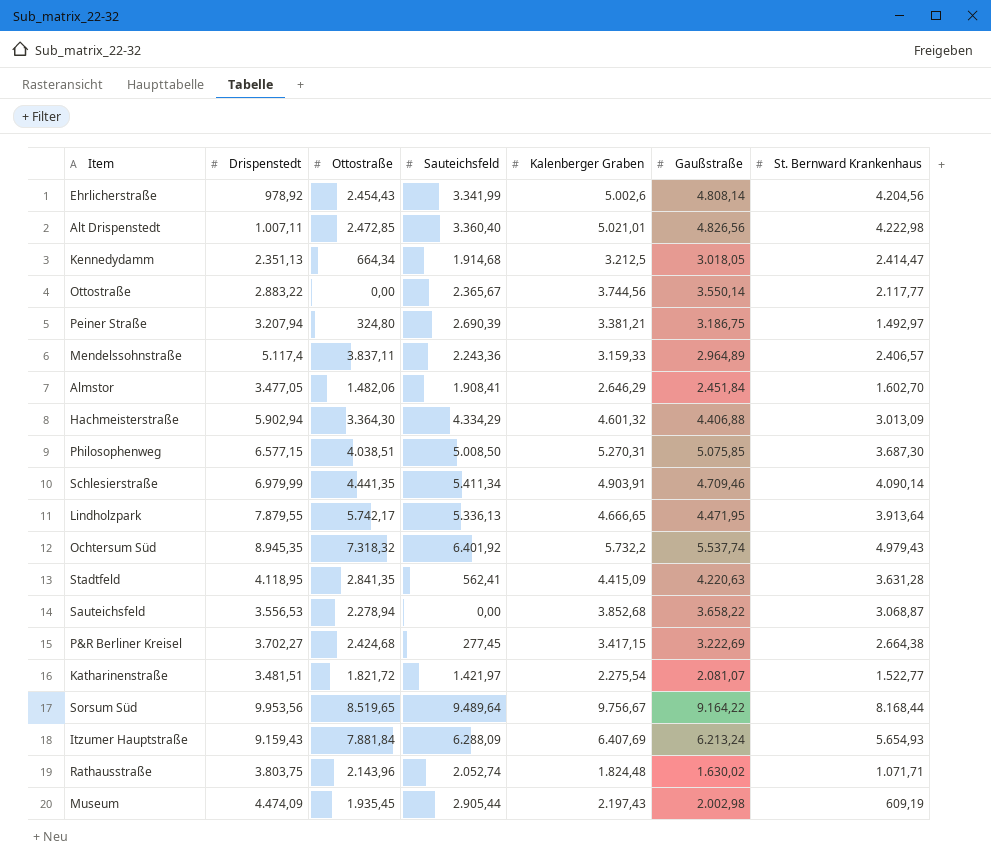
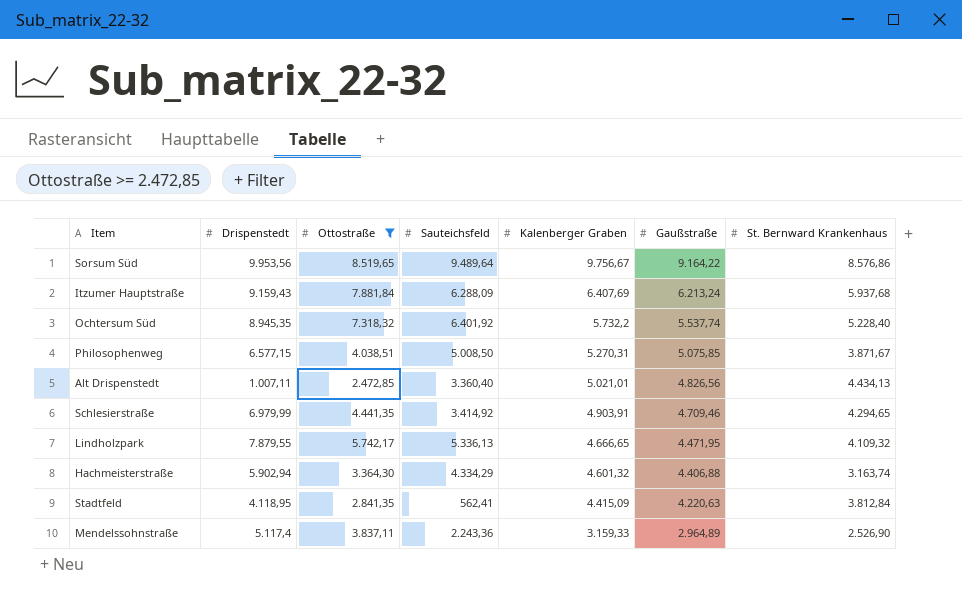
filter: none -> Ottostraße >= 2.472,85
row order: none -> Kalenberger Graben descending
Sorsum Süd | St. Bernward Krankenhaus: 8.168,44 -> 8.576,86
Itzumer Hauptstraße | St. Bernward Krankenhaus: 5.654,93 -> 5.937,68
Ochtersum Süd | St. Bernward Krankenhaus: 4.979,43 -> 5.228,40
Philosophenweg | St. Bernward Krankenhaus: 3.687,30 -> 3.871,67
Alt Drispenstedt | St. Bernward Krankenhaus: 4.222,98 -> 4.434,13
Schlesierstraße | Sauteichsfeld: 5.411,34 -> 3.414,92
Schlesierstraße | St. Bernward Krankenhaus: 4.090,14 -> 4.294,65
Lindholzpark | St. Bernward Krankenhaus: 3.913,64 -> 4.109,32
Hachmeisterstraße | St. Bernward Krankenhaus: 3.013,09 -> 3.163,74
Stadtfeld | St. Bernward Krankenhaus: 3.631,28 -> 3.812,84
Mendelssohnstraße | St. Bernward Krankenhaus: 2.406,57 -> 2.526,90

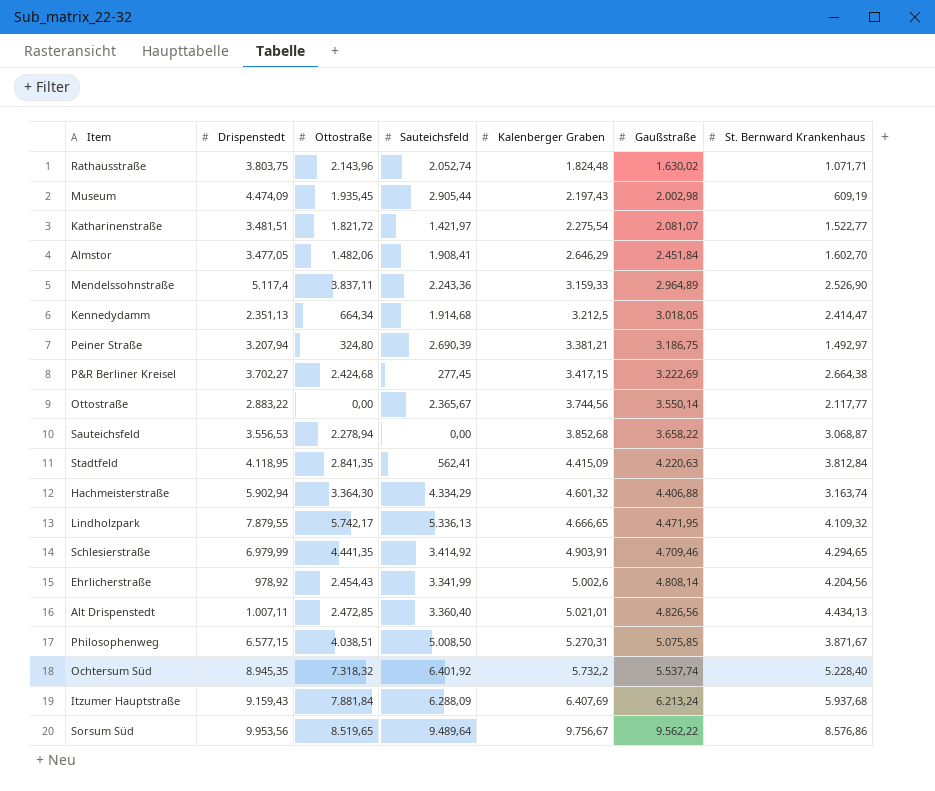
filter: Ottostraße >= 2.472,85 -> none
row order: Kalenberger Graben descending -> Kalenberger Graben ascending
Sorsum Süd | Gaußstraße: 9.164,22 -> 9.562,22

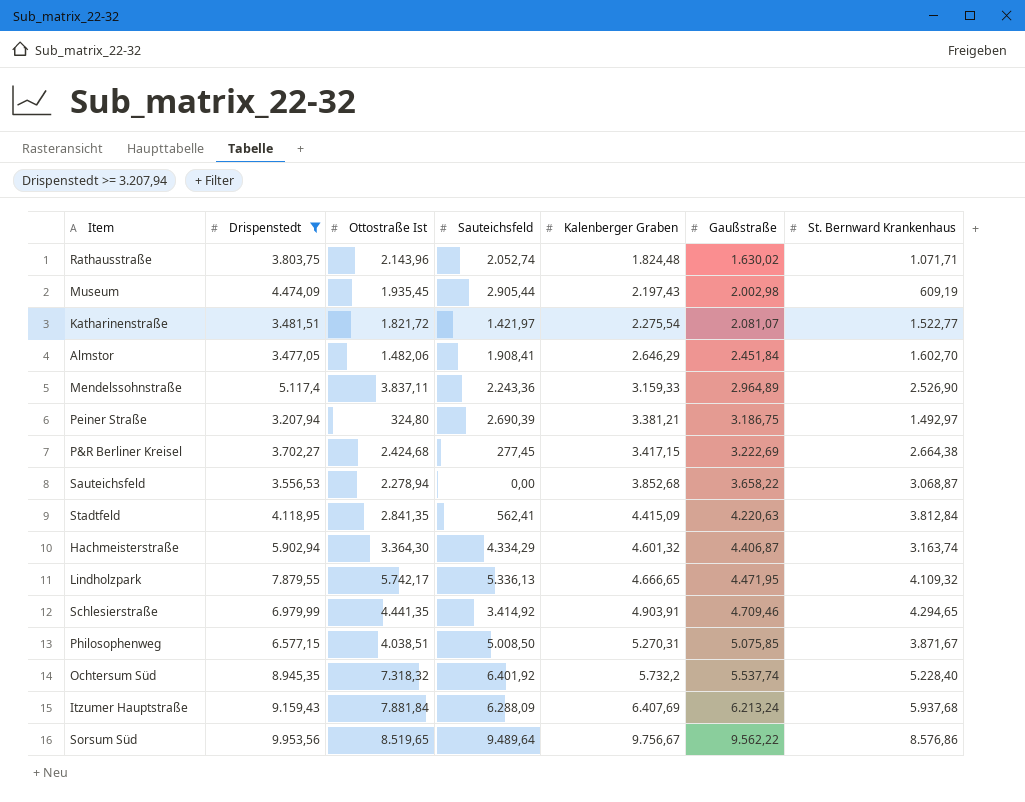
filter: none -> Drispenstedt >= 3.207,94
column name: Ottostraße -> Ottostraße Ist
Hachmeisterstraße | Gaußstraße: 4.406,88 -> 4.406,87

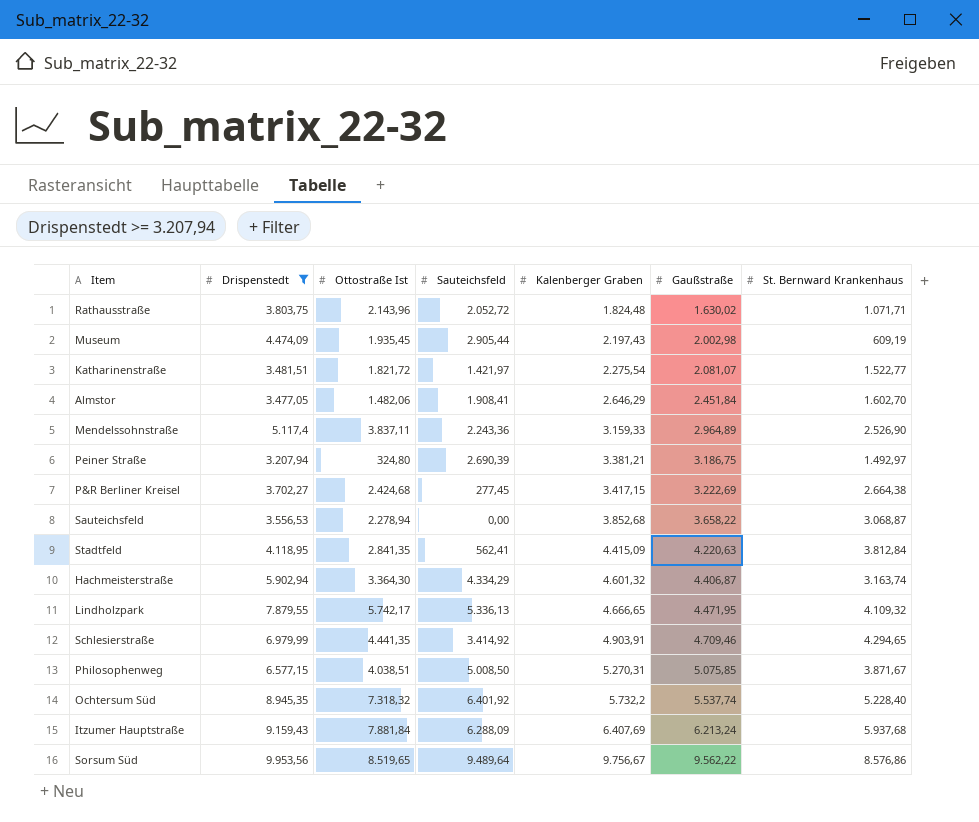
Rathausstraße | Sauteichsfeld: 2.052,74 -> 2.052,72

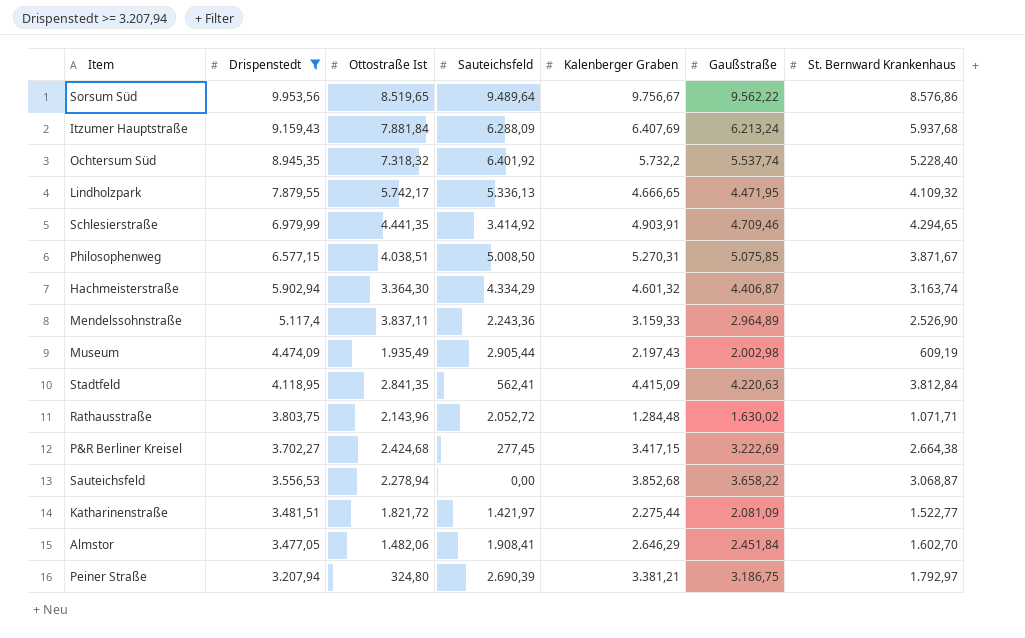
row order: Kalenberger Graben ascending -> Drispenstedt descending
Museum | Ottostraße Ist: 1.935,45 -> 1.935,49
Rathausstraße | Kalenberger Graben: 1.824,48 -> 1.284,48
Katharinenstraße | Kalenberger Graben: 2.275,54 -> 2.275,44
Katharinenstraße | Gaußstraße: 2.081,07 -> 2.081,09
Peiner Straße | St. Bernward Krankenhaus: 1.492,97 -> 1.792,97

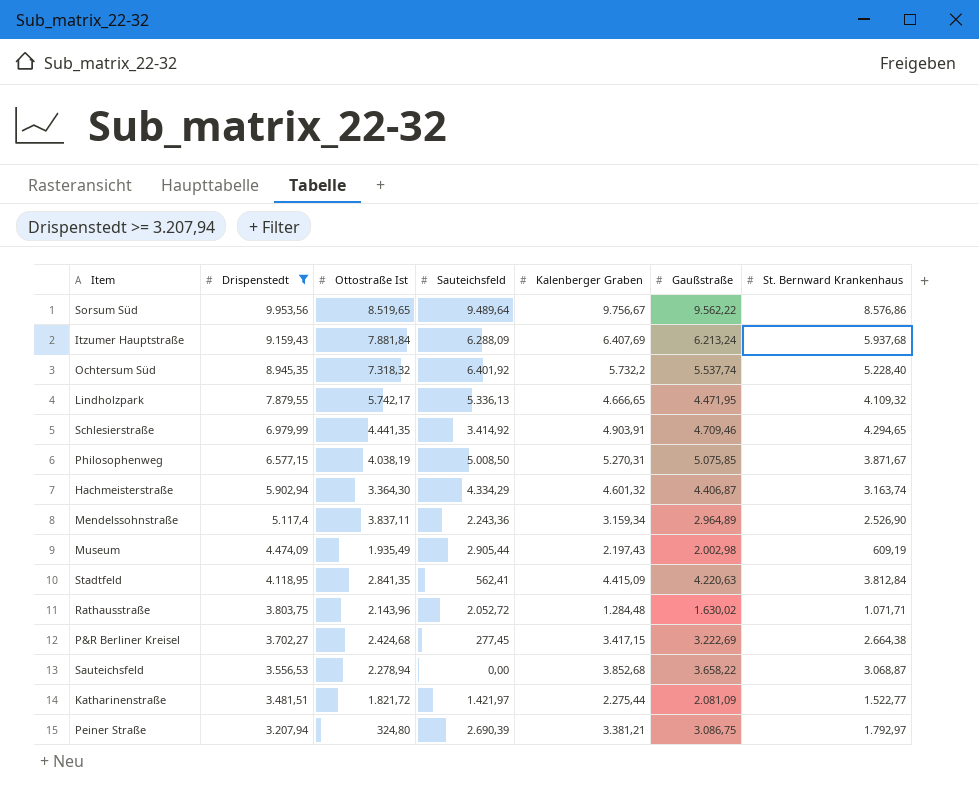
row Almstor: 3.477,05 | 1.482,06 | 1.908,41 | 2.646,29 | 2.451,84 | 1.602,70 -> none
Philosophenweg | Ottostraße Ist: 4.038,51 -> 4.038,19
Mendelssohnstraße | Kalenberger Graben: 3.159,33 -> 3.159,34
Peiner Straße | Gaußstraße: 3.186,75 -> 3.086,75

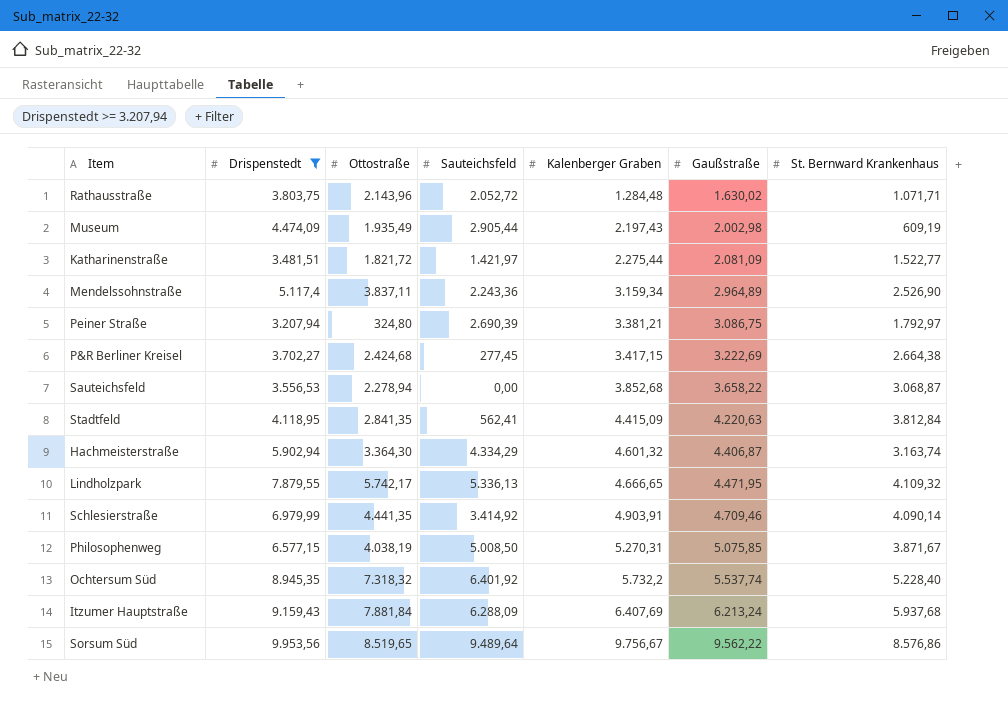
row order: Drispenstedt descending -> Kalenberger Graben ascending
column name: Ottostraße Ist -> Ottostraße
Schlesierstraße | St. Bernward Krankenhaus: 4.294,65 -> 4.090,14

